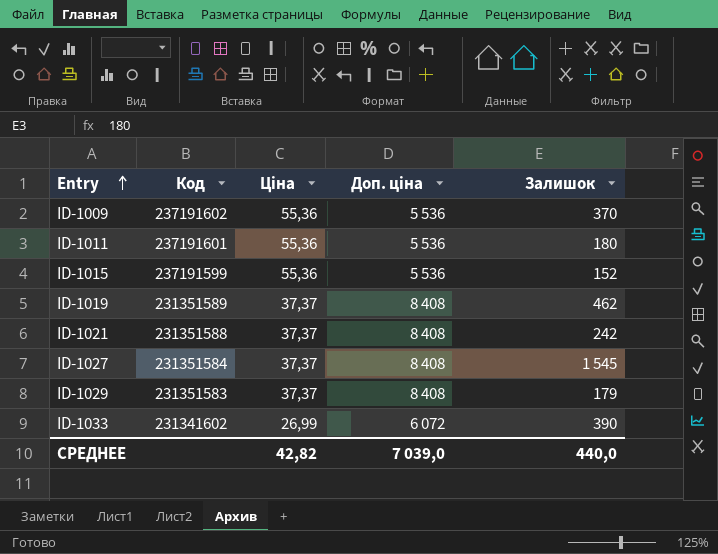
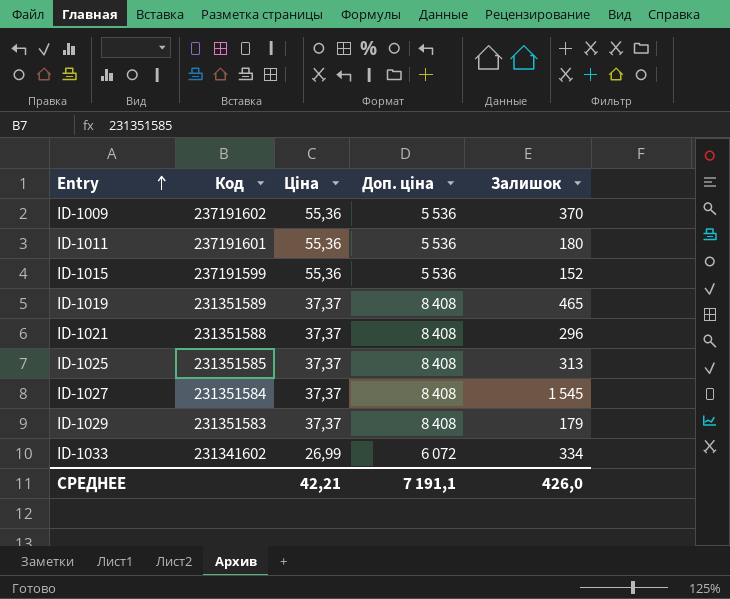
ID-1019 | Залишок: 462 -> 465
ID-1021 | Залишок: 242 -> 296
row ID-1025: none -> 231351585 | 37,37 | 8 408 | 313
ID-1033 | Залишок: 390 -> 334
СРЕДНЕЕ | Ціна: 42,82 -> 42,21
СРЕДНЕЕ | Доп. ціна: 7 039,0 -> 7 191,1
СРЕДНЕЕ | Залишок: 440,0 -> 426,0

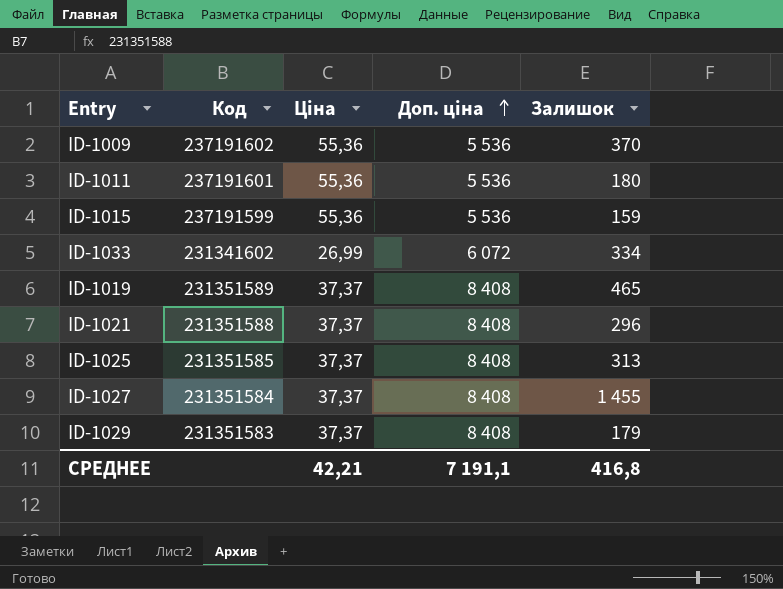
row order: Entry ascending -> Доп. ціна ascending
ID-1015 | Залишок: 152 -> 159
ID-1027 | Залишок: 1 545 -> 1 455
СРЕДНЕЕ | Залишок: 426,0 -> 416,8

